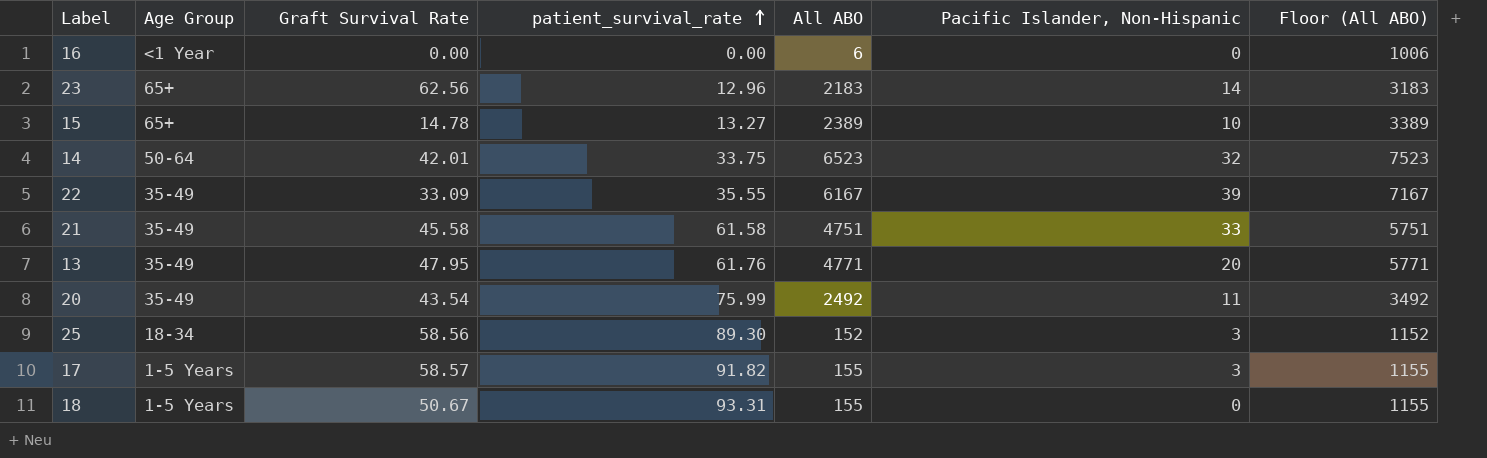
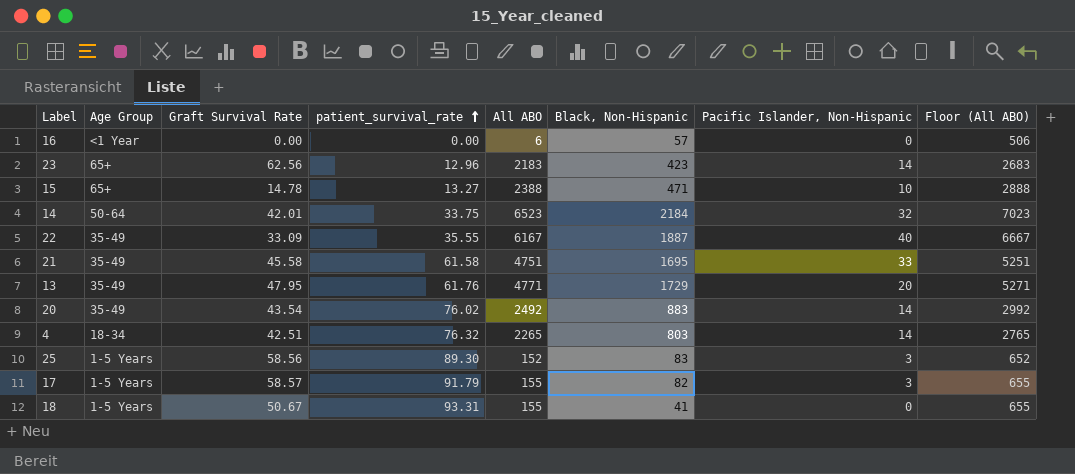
column Black, Non-Hispanic | position: none -> 6
column Floor (All ABO) | formula: [All ABO] + 1000 -> [All ABO] + 500
15 | All ABO: 2389 -> 2388
22 | Pacific Islander, Non-Hispanic: 39 -> 40
20 | patient_survival_rate: 75.99 -> 76.02
20 | Pacific Islander, Non-Hispanic: 11 -> 14
row 4: none -> 18-34 | 42.51 | 76.32 | 2265 | 803 | 14 | 2765
25 | Age Group: 18-34 -> 1-5 Years
17 | patient_survival_rate: 91.82 -> 91.79

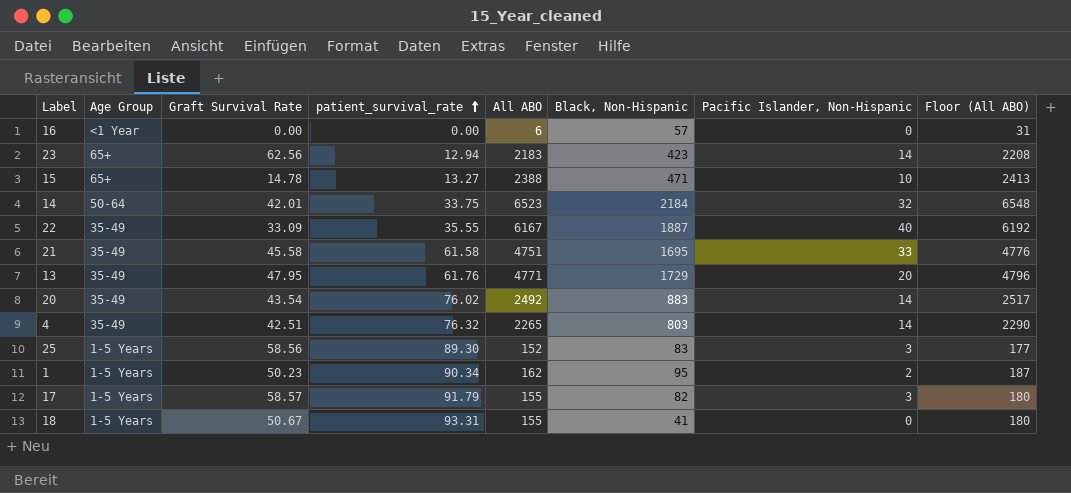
column Floor (All ABO) | formula: [All ABO] + 500 -> [All ABO] + 25
23 | patient_survival_rate: 12.96 -> 12.94
4 | Age Group: 18-34 -> 35-49
row 1: none -> 1-5 Years | 50.23 | 90.34 | 162 | 95 | 2 | 187

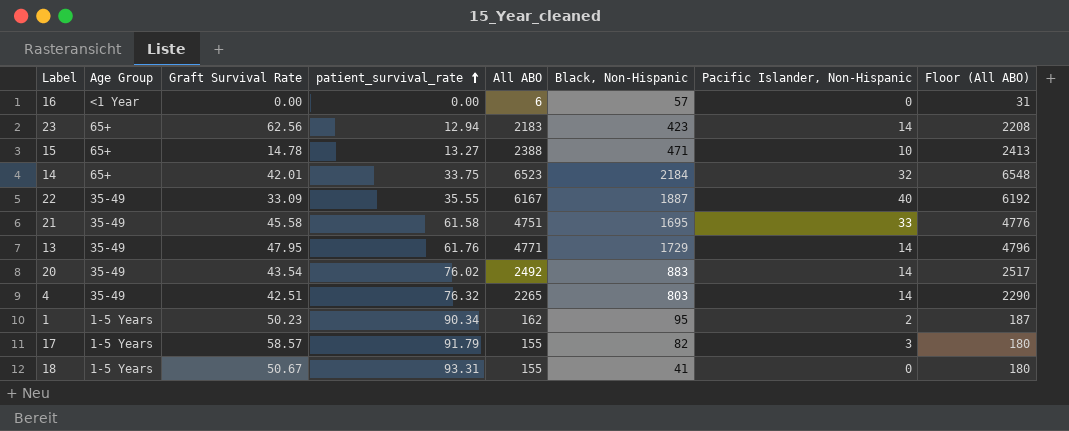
row 25: 1-5 Years | 58.56 | 89.30 | 152 | 83 | 3 | 177 -> none
14 | Age Group: 50-64 -> 65+
13 | Pacific Islander, Non-Hispanic: 20 -> 14

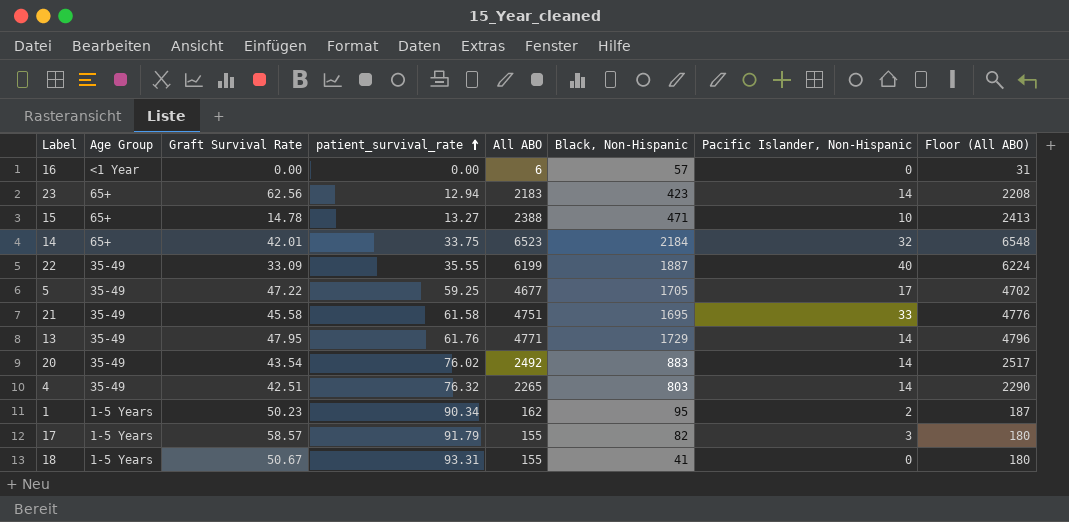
22 | All ABO: 6167 -> 6199
22 | Floor (All ABO): 6192 -> 6224
row 5: none -> 35-49 | 47.22 | 59.25 | 4677 | 1705 | 17 | 4702

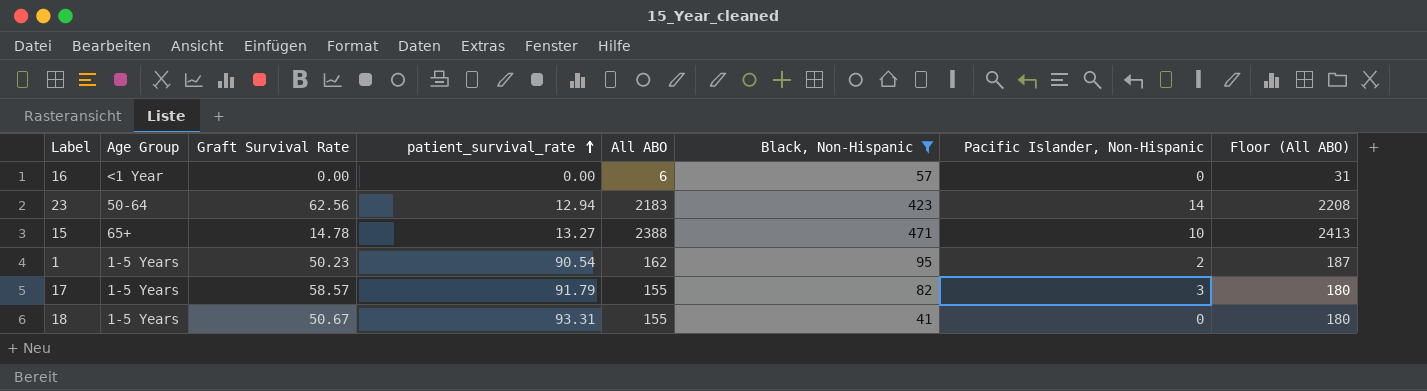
filter: none -> Black, Non-Hispanic <= 471
23 | Age Group: 65+ -> 50-64
1 | patient_survival_rate: 90.34 -> 90.54

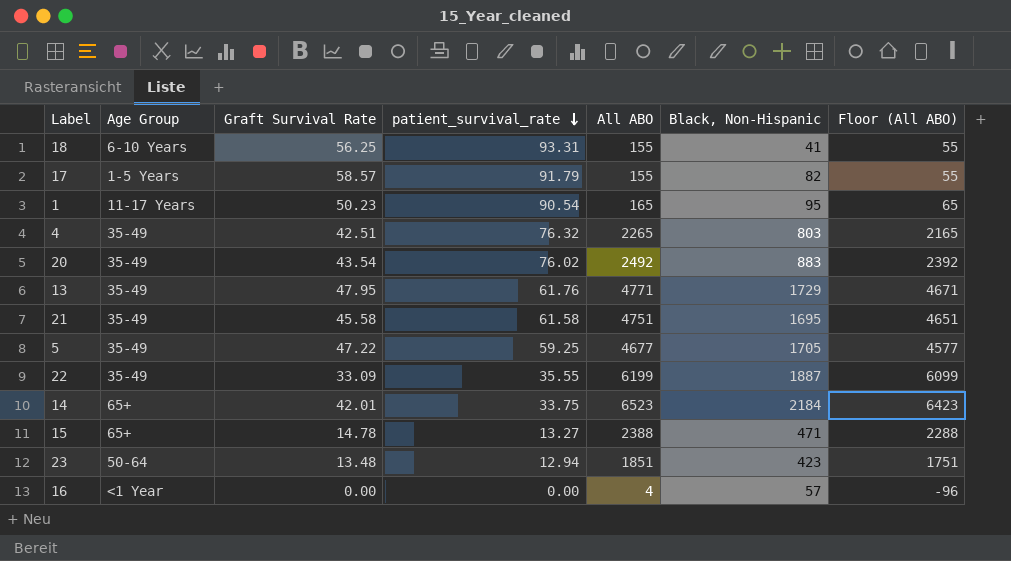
filter: Black, Non-Hispanic <= 471 -> none
row order: patient_survival_rate ascending -> patient_survival_rate descending
column Pacific Islander, Non-Hispanic | position: 7 -> none
column Floor (All ABO) | formula: [All ABO] + 25 -> [All ABO] - 100
18 | Age Group: 1-5 Years -> 6-10 Years
18 | Graft Survival Rate: 50.67 -> 56.25
1 | Age Group: 1-5 Years -> 11-17 Years
1 | All ABO: 162 -> 165
23 | Graft Survival Rate: 62.56 -> 13.48
23 | All ABO: 2183 -> 1851
16 | All ABO: 6 -> 4

